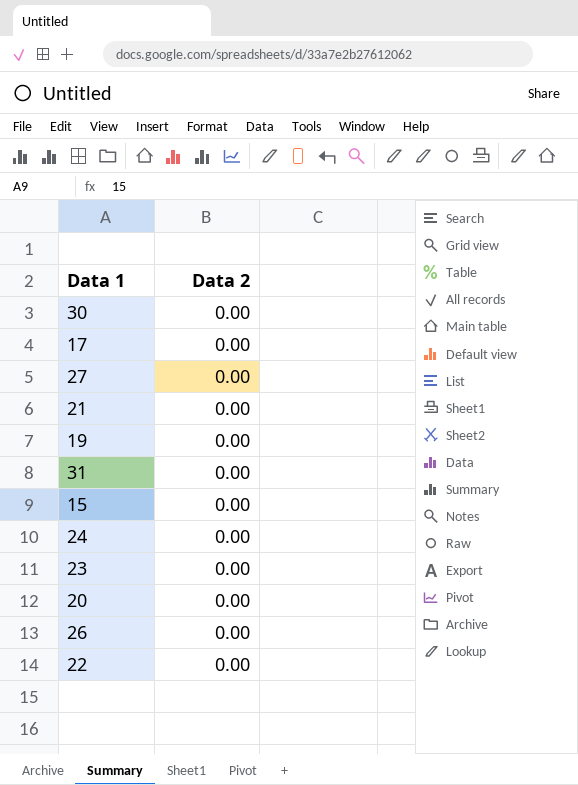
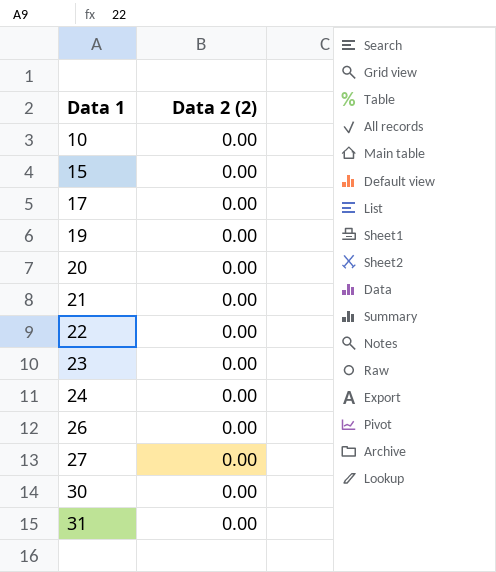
row order: none -> Data 1 ascending
column name: Data 2 -> Data 2 (2)
row 10: none -> 0.00

